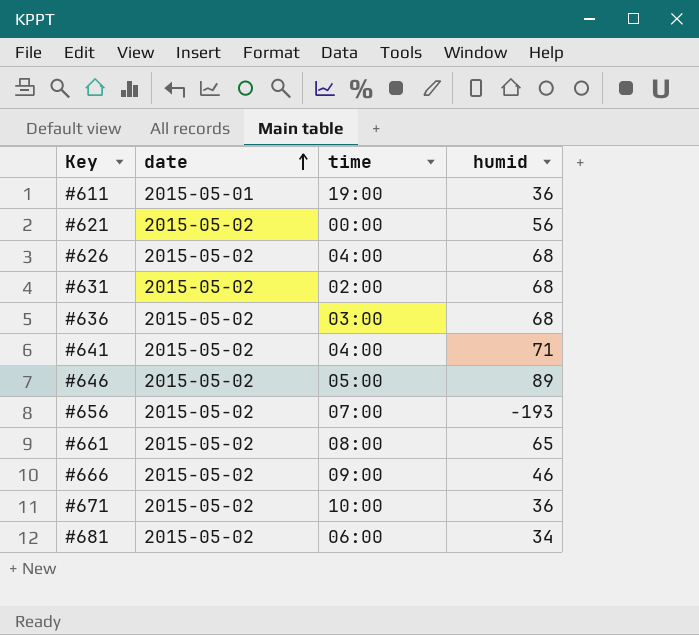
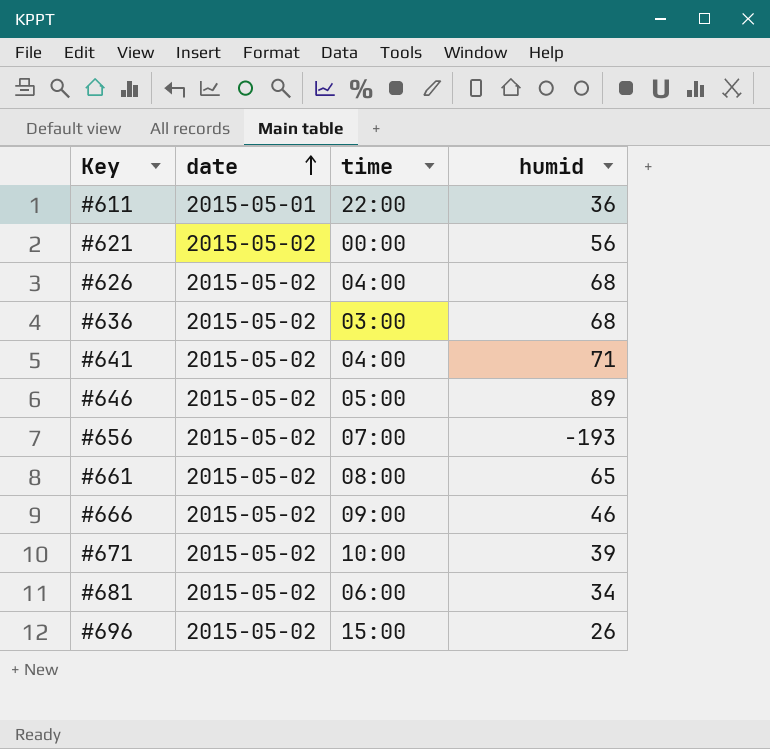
row #631: 2015-05-02 | 02:00 | 68 -> none
#611 | time: 19:00 -> 22:00
#671 | humid: 36 -> 39
row #696: none -> 2015-05-02 | 15:00 | 26

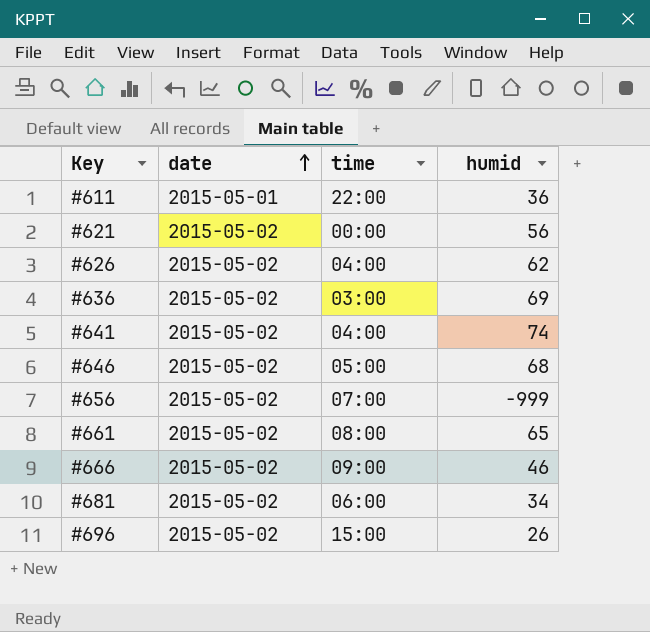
row #671: 2015-05-02 | 10:00 | 39 -> none
#626 | humid: 68 -> 62
#636 | humid: 68 -> 69
#641 | humid: 71 -> 74
#646 | humid: 89 -> 68
#656 | humid: -193 -> -999

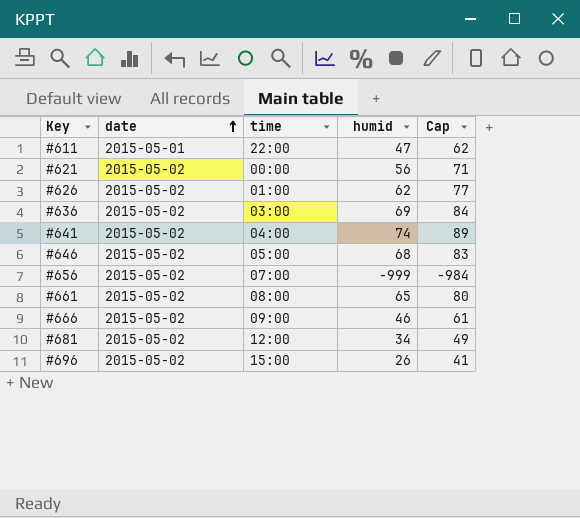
column Cap | formula: none -> [humid] + 15
#611 | humid: 36 -> 47
#626 | time: 04:00 -> 01:00
#681 | time: 06:00 -> 12:00

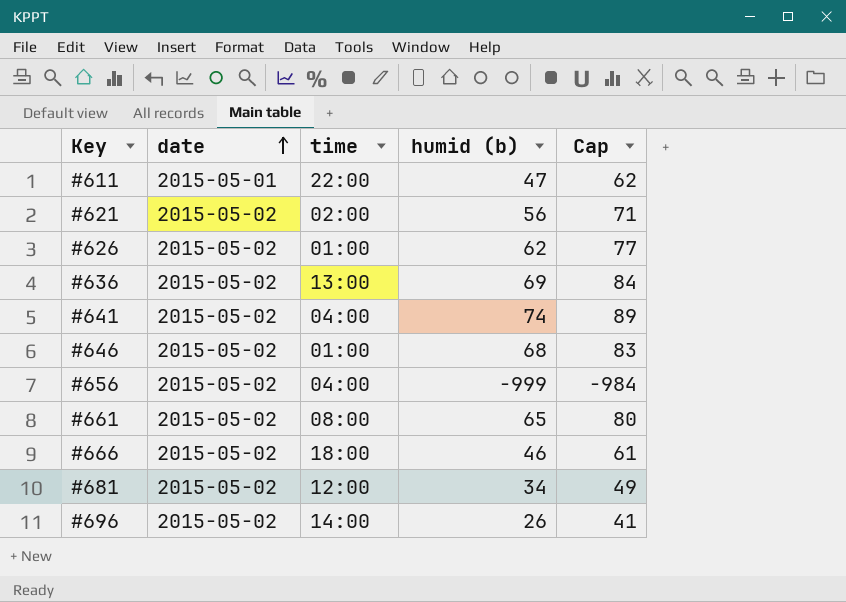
column name: humid -> humid (b)
#621 | time: 00:00 -> 02:00
#636 | time: 03:00 -> 13:00
#646 | time: 05:00 -> 01:00
#656 | time: 07:00 -> 04:00
#666 | time: 09:00 -> 18:00
#696 | time: 15:00 -> 14:00

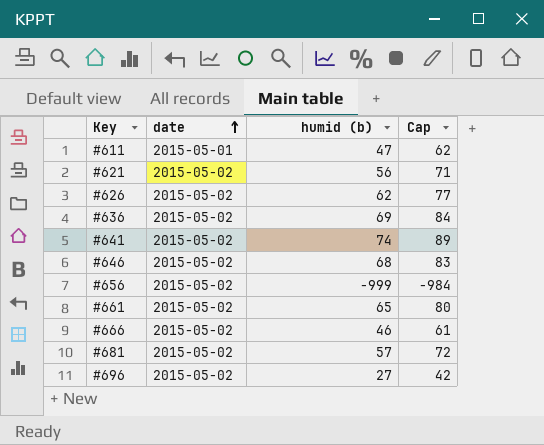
column time | position: 3 -> none
#681 | humid (b): 34 -> 57
#681 | Cap: 49 -> 72
#696 | humid (b): 26 -> 27
#696 | Cap: 41 -> 42

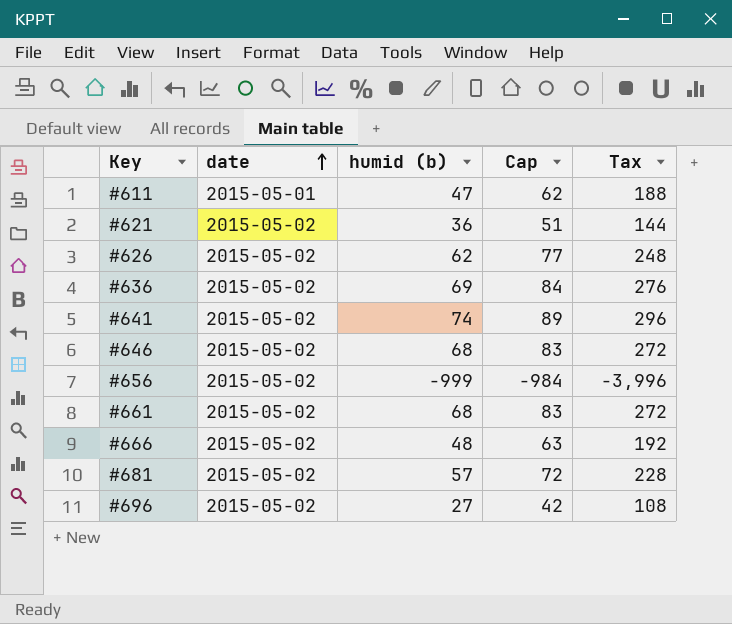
column Tax | formula: none -> [humid (b)] * 4
#621 | humid (b): 56 -> 36
#621 | Cap: 71 -> 51
#661 | humid (b): 65 -> 68
#661 | Cap: 80 -> 83
#666 | humid (b): 46 -> 48
#666 | Cap: 61 -> 63

